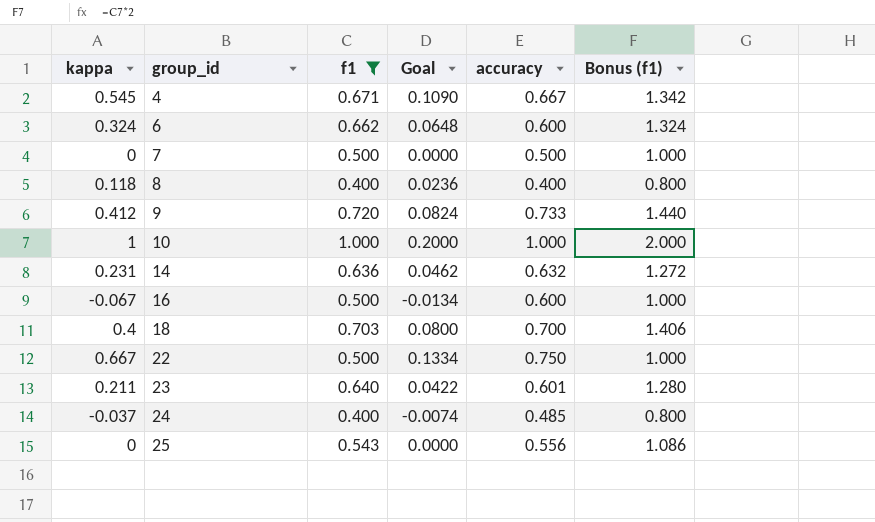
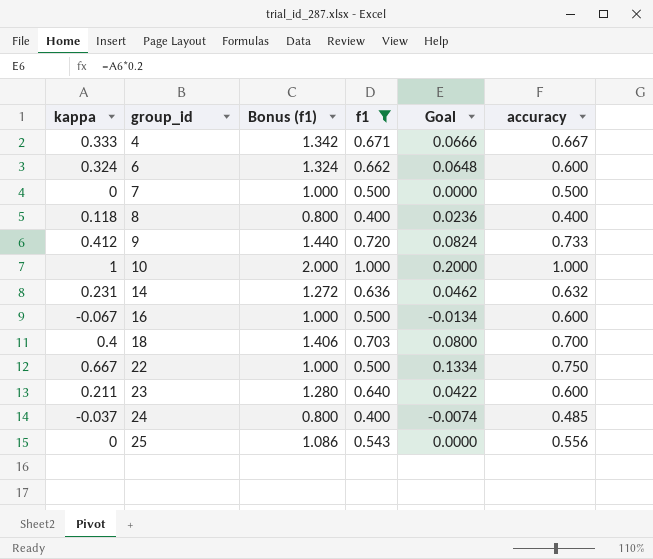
column Bonus (f1) | position: 6 -> 3
4 | kappa: 0.545 -> 0.333
4 | Goal: 0.1090 -> 0.0666
23 | accuracy: 0.601 -> 0.600

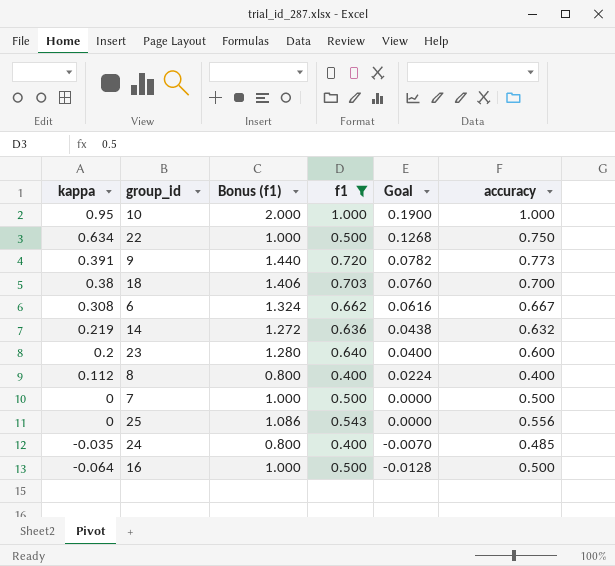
row order: group_id ascending -> kappa descending
row 4: 0.333 | 1.342 | 0.671 | 0.0666 | 0.667 -> none
10 | kappa: 1 -> 0.95
10 | Goal: 0.2000 -> 0.1900
22 | kappa: 0.667 -> 0.634
22 | Goal: 0.1334 -> 0.1268
9 | kappa: 0.412 -> 0.391
9 | Goal: 0.0824 -> 0.0782
9 | accuracy: 0.733 -> 0.773
18 | kappa: 0.4 -> 0.38
18 | Goal: 0.0800 -> 0.0760
6 | kappa: 0.324 -> 0.308
6 | Goal: 0.0648 -> 0.0616
6 | accuracy: 0.600 -> 0.667
14 | kappa: 0.231 -> 0.219
14 | Goal: 0.0462 -> 0.0438
23 | kappa: 0.211 -> 0.2
23 | Goal: 0.0422 -> 0.0400
8 | kappa: 0.118 -> 0.112
8 | Goal: 0.0236 -> 0.0224
24 | kappa: -0.037 -> -0.035
24 | Goal: -0.0074 -> -0.0070
16 | kappa: -0.067 -> -0.064
16 | Goal: -0.0134 -> -0.0128
16 | accuracy: 0.600 -> 0.500

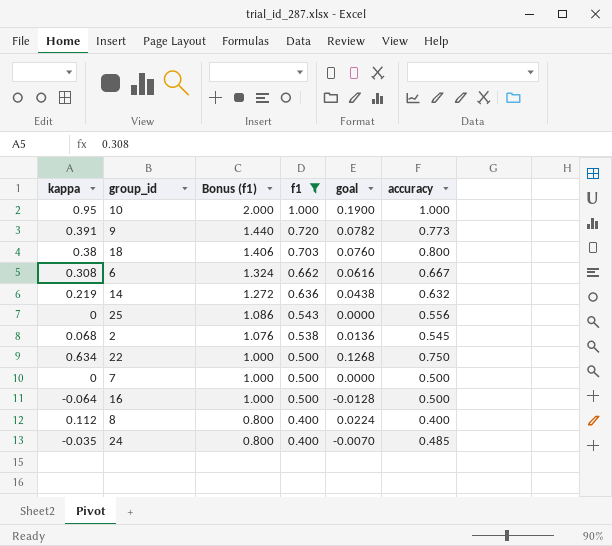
row order: kappa descending -> Bonus (f1) descending
column name: Goal -> goal
row 23: 0.2 | 1.280 | 0.640 | 0.0400 | 0.600 -> none
18 | accuracy: 0.700 -> 0.800
row 2: none -> 0.068 | 1.076 | 0.538 | 0.0136 | 0.545

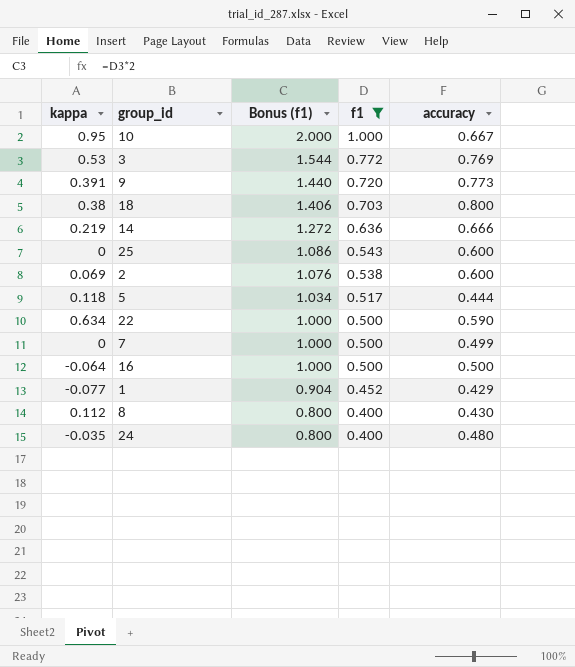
column goal | formula: [kappa] * 0.2 -> none
row 6: 0.308 | 1.324 | 0.662 | 0.0616 | 0.667 -> none
10 | accuracy: 1.000 -> 0.667
row 3: none -> 0.53 | 1.544 | 0.772 | 0.769
14 | accuracy: 0.632 -> 0.666
25 | accuracy: 0.556 -> 0.600
2 | kappa: 0.068 -> 0.069
2 | accuracy: 0.545 -> 0.600
row 5: none -> 0.118 | 1.034 | 0.517 | 0.444
22 | accuracy: 0.750 -> 0.590
7 | accuracy: 0.500 -> 0.499
row 1: none -> -0.077 | 0.904 | 0.452 | 0.429
8 | accuracy: 0.400 -> 0.430
24 | accuracy: 0.485 -> 0.480

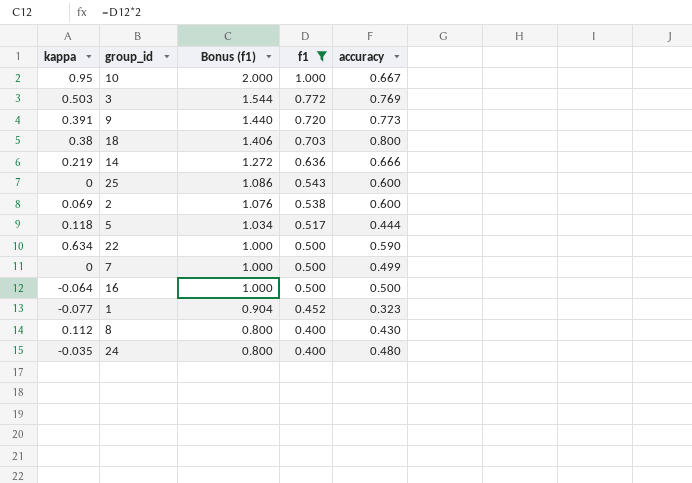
3 | kappa: 0.53 -> 0.503
1 | accuracy: 0.429 -> 0.323

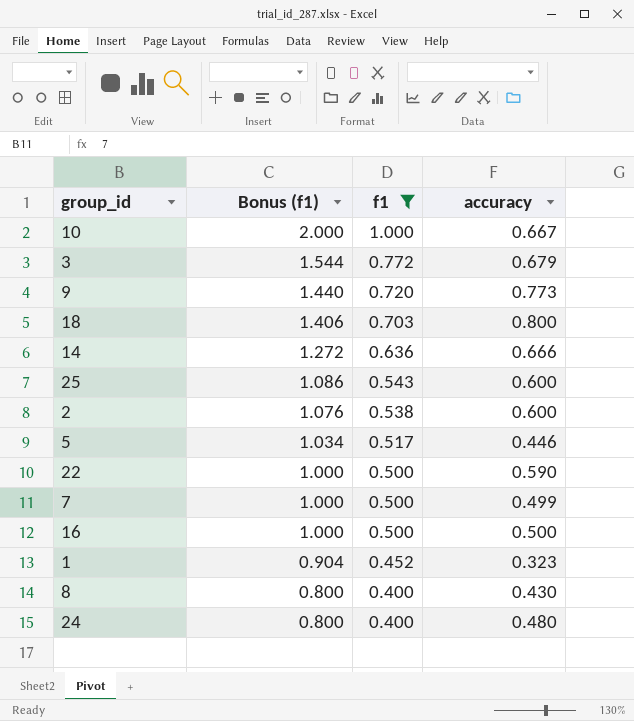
column kappa | position: 1 -> none
3 | accuracy: 0.769 -> 0.679
5 | accuracy: 0.444 -> 0.446

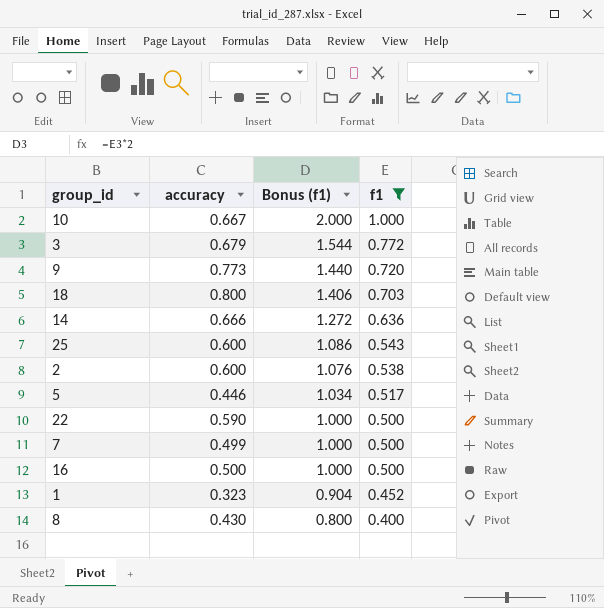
column accuracy | position: 4 -> 2
row 24: 0.800 | 0.400 | 0.480 -> none

